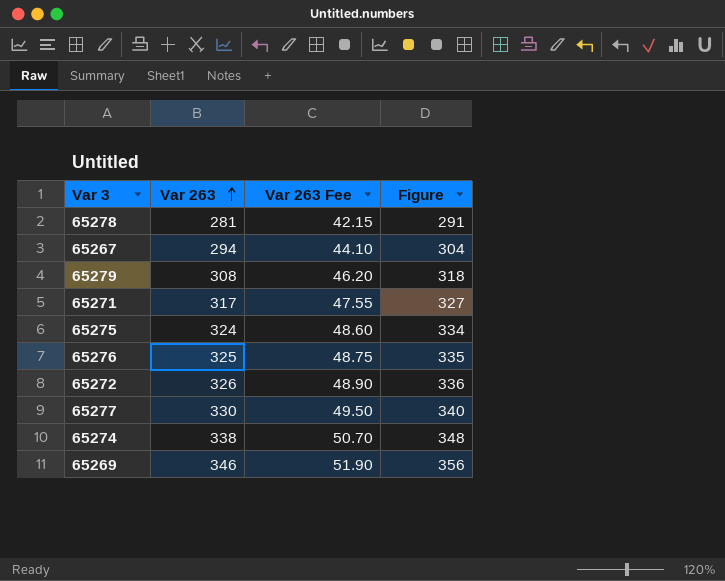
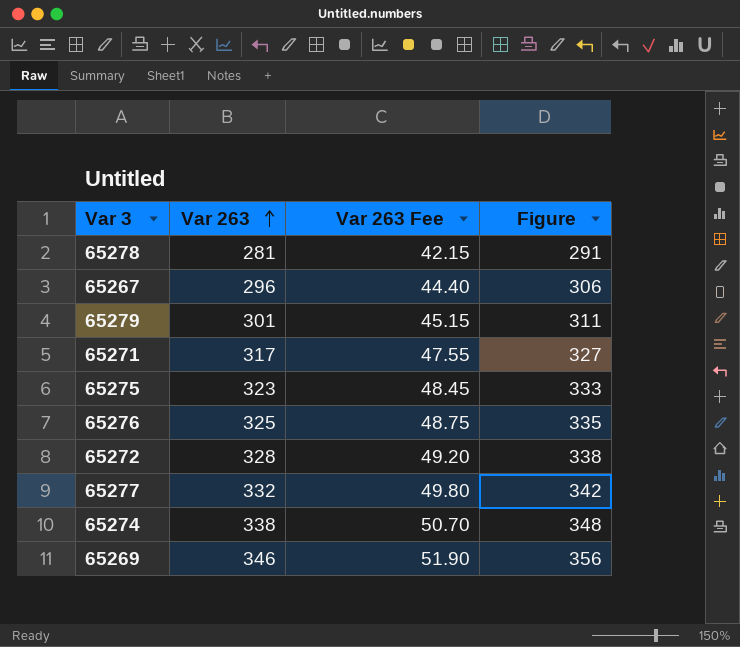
65267 | Var 263: 294 -> 296
65267 | Var 263 Fee: 44.10 -> 44.40
65267 | Figure: 304 -> 306
65279 | Var 263: 308 -> 301
65279 | Var 263 Fee: 46.20 -> 45.15
65279 | Figure: 318 -> 311
65275 | Var 263: 324 -> 323
65275 | Var 263 Fee: 48.60 -> 48.45
65275 | Figure: 334 -> 333
65272 | Var 263: 326 -> 328
65272 | Var 263 Fee: 48.90 -> 49.20
65272 | Figure: 336 -> 338
65277 | Var 263: 330 -> 332
65277 | Var 263 Fee: 49.50 -> 49.80
65277 | Figure: 340 -> 342

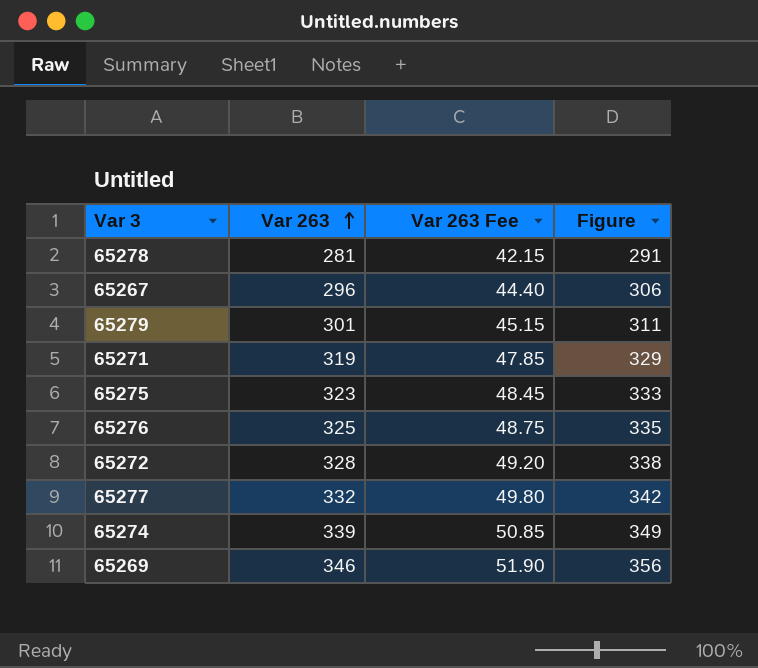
65271 | Var 263: 317 -> 319
65271 | Var 263 Fee: 47.55 -> 47.85
65271 | Figure: 327 -> 329
65274 | Var 263: 338 -> 339
65274 | Var 263 Fee: 50.70 -> 50.85
65274 | Figure: 348 -> 349

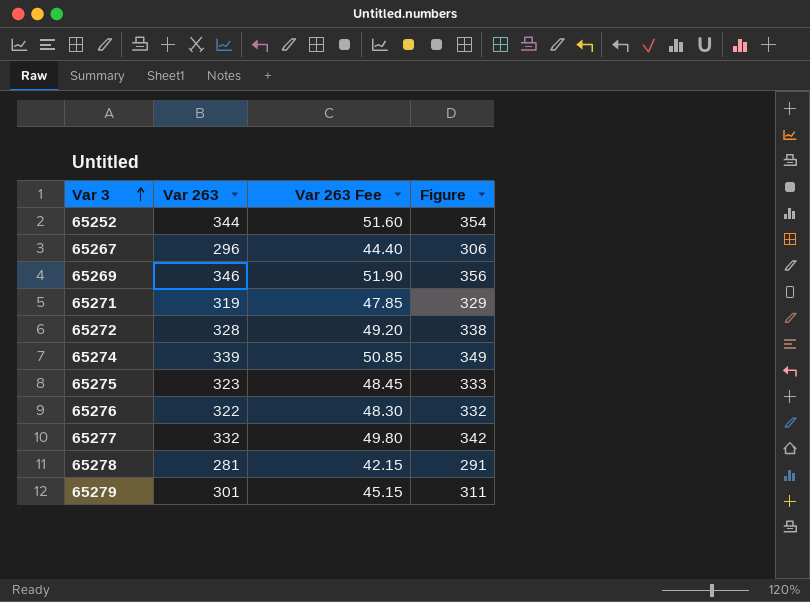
row order: Var 263 ascending -> Var 3 ascending
row 65252: none -> 344 | 51.60 | 354
65276 | Var 263: 325 -> 322
65276 | Var 263 Fee: 48.75 -> 48.30
65276 | Figure: 335 -> 332

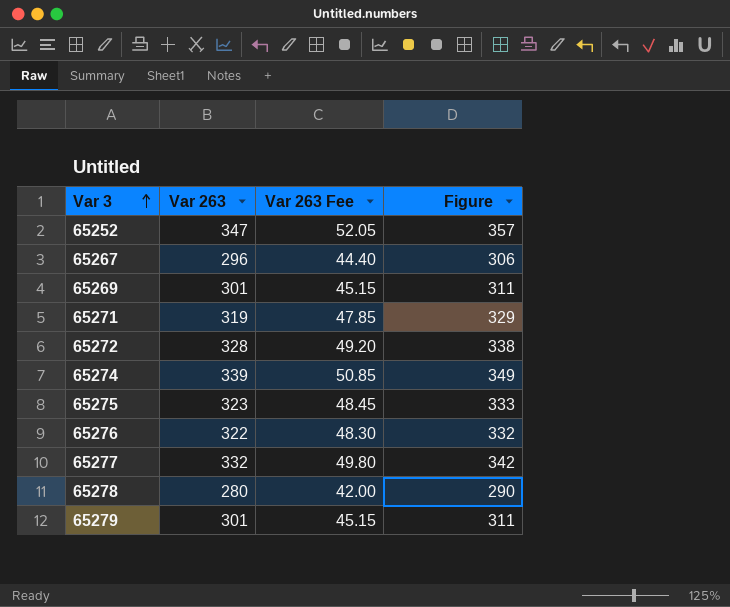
65252 | Var 263: 344 -> 347
65252 | Var 263 Fee: 51.60 -> 52.05
65252 | Figure: 354 -> 357
65269 | Var 263: 346 -> 301
65269 | Var 263 Fee: 51.90 -> 45.15
65269 | Figure: 356 -> 311
65278 | Var 263: 281 -> 280
65278 | Var 263 Fee: 42.15 -> 42.00
65278 | Figure: 291 -> 290

